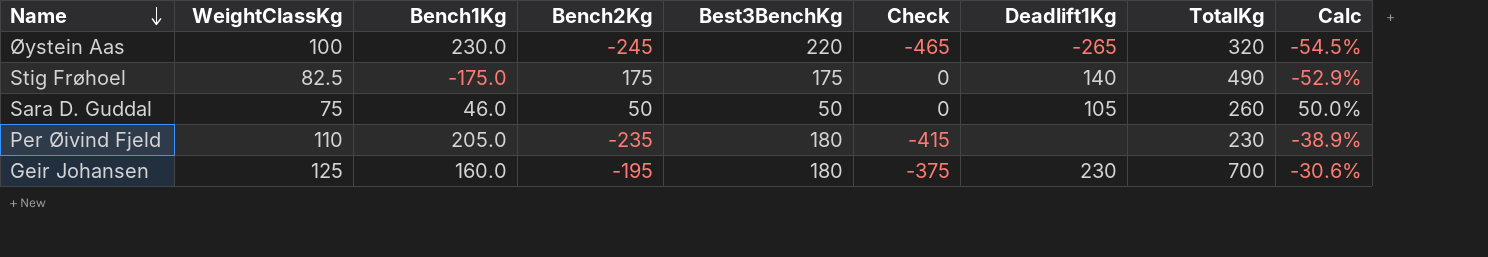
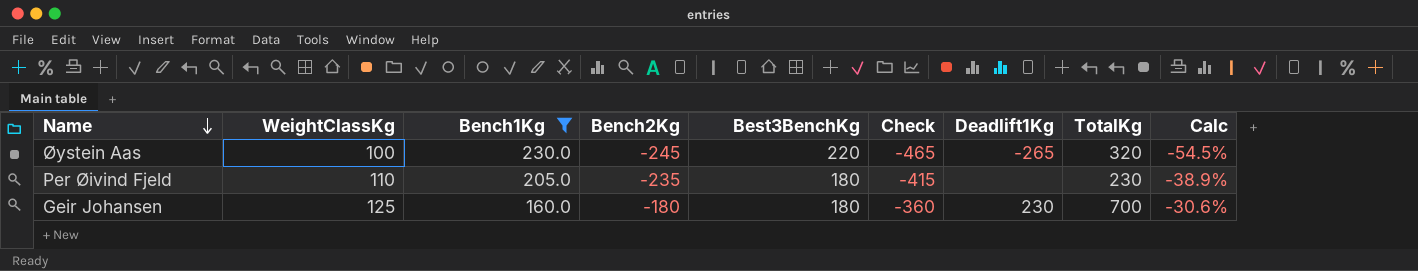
filter: none -> Bench1Kg >= 160.0
Geir Johansen | Bench2Kg: -195 -> -180
Geir Johansen | Check: -375 -> -360

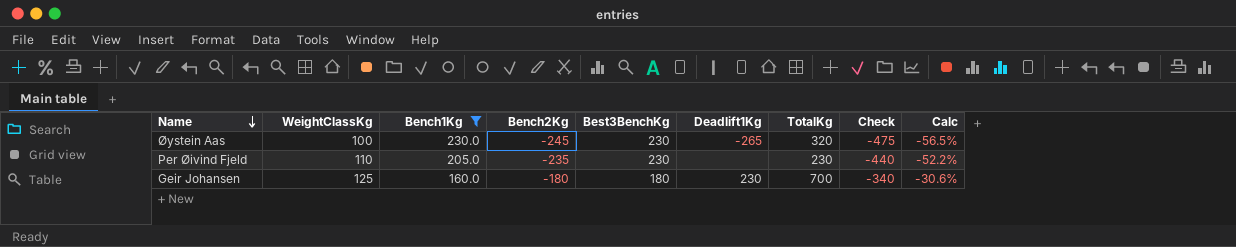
column Check | formula: [Bench2Kg] - [Best3BenchKg] -> [Bench2Kg] - [Bench1Kg]
column Check | position: 6 -> 8
Øystein Aas | Best3BenchKg: 220 -> 230
Øystein Aas | Calc: -54.5% -> -56.5%
Per Øivind Fjeld | Best3BenchKg: 180 -> 230
Per Øivind Fjeld | Calc: -38.9% -> -52.2%

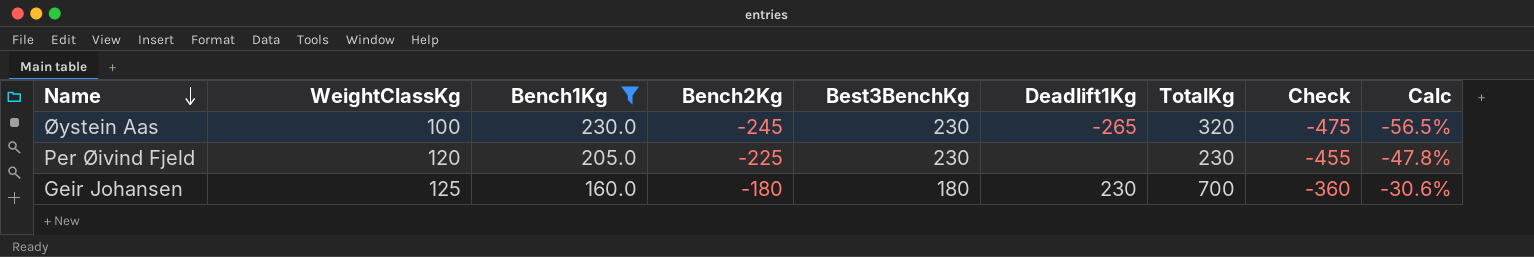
column Check | formula: [Bench2Kg] - [Bench1Kg] -> [Bench2Kg] - [Best3BenchKg]
Per Øivind Fjeld | WeightClassKg: 110 -> 120
Per Øivind Fjeld | Bench2Kg: -235 -> -225
Per Øivind Fjeld | Calc: -52.2% -> -47.8%

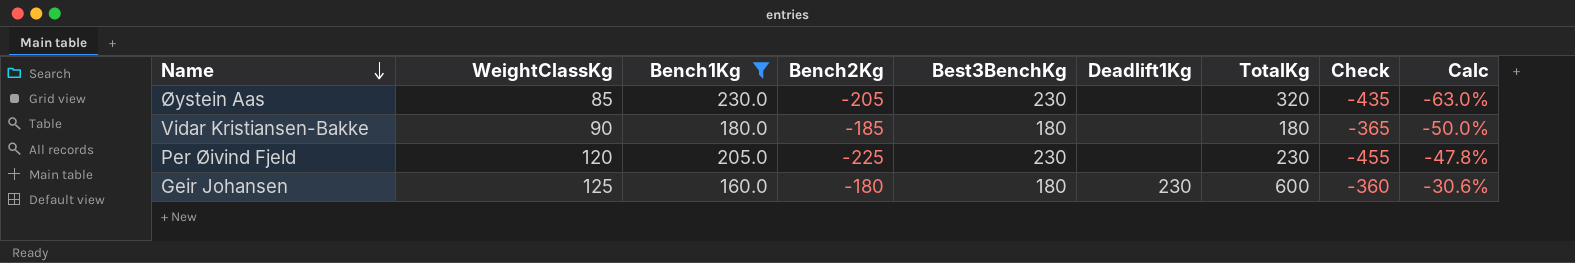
Øystein Aas | WeightClassKg: 100 -> 85
Øystein Aas | Bench2Kg: -245 -> -205
Øystein Aas | Deadlift1Kg: -265 -> none
Øystein Aas | Check: -475 -> -435
Øystein Aas | Calc: -56.5% -> -63.0%
row Vidar Kristiansen-Bakke: none -> 90 | 180.0 | -185 | 180 | none | 180 | -365 | -50.0%
Geir Johansen | TotalKg: 700 -> 600

